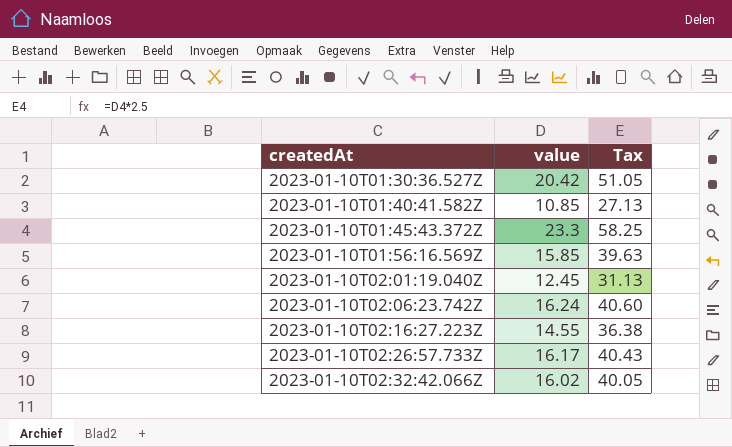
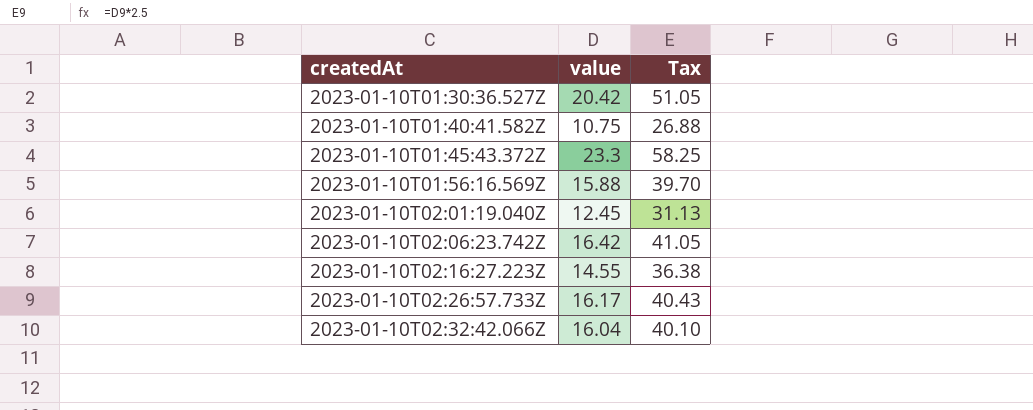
2023-01-10T01:40:41.582Z | value: 10.85 -> 10.75
2023-01-10T01:40:41.582Z | Tax: 27.13 -> 26.88
2023-01-10T01:56:16.569Z | value: 15.85 -> 15.88
2023-01-10T01:56:16.569Z | Tax: 39.63 -> 39.70
2023-01-10T02:06:23.742Z | value: 16.24 -> 16.42
2023-01-10T02:06:23.742Z | Tax: 40.60 -> 41.05
2023-01-10T02:32:42.066Z | value: 16.02 -> 16.04
2023-01-10T02:32:42.066Z | Tax: 40.05 -> 40.10

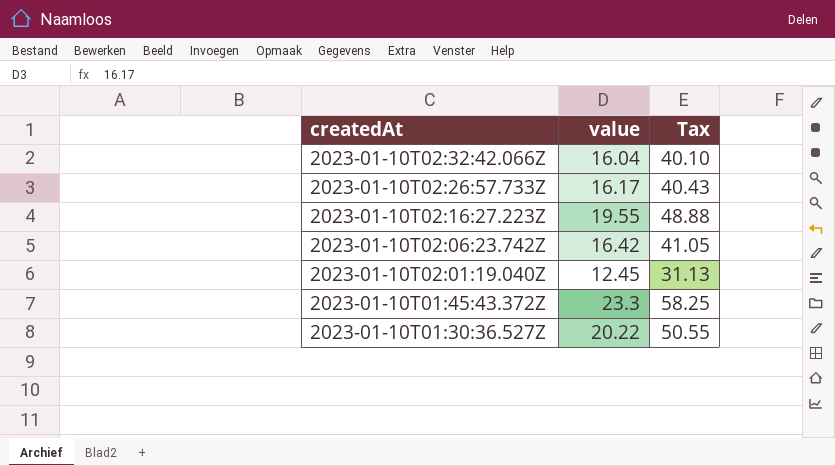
row order: createdAt ascending -> createdAt descending
row 2023-01-10T01:40:41.582Z: 10.75 | 26.88 -> none
row 2023-01-10T01:56:16.569Z: 15.88 | 39.70 -> none
2023-01-10T02:16:27.223Z | value: 14.55 -> 19.55
2023-01-10T02:16:27.223Z | Tax: 36.38 -> 48.88
2023-01-10T01:30:36.527Z | value: 20.42 -> 20.22
2023-01-10T01:30:36.527Z | Tax: 51.05 -> 50.55

